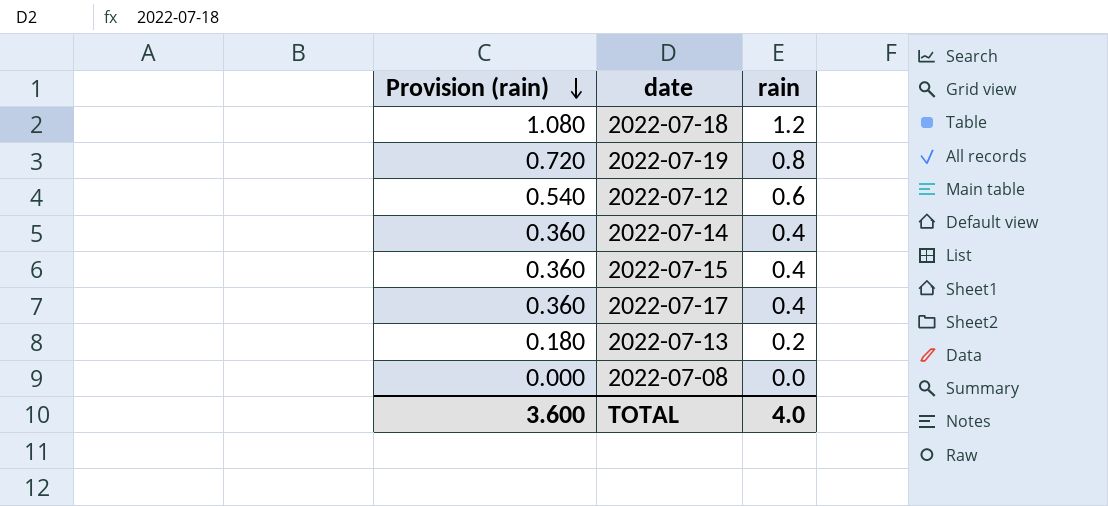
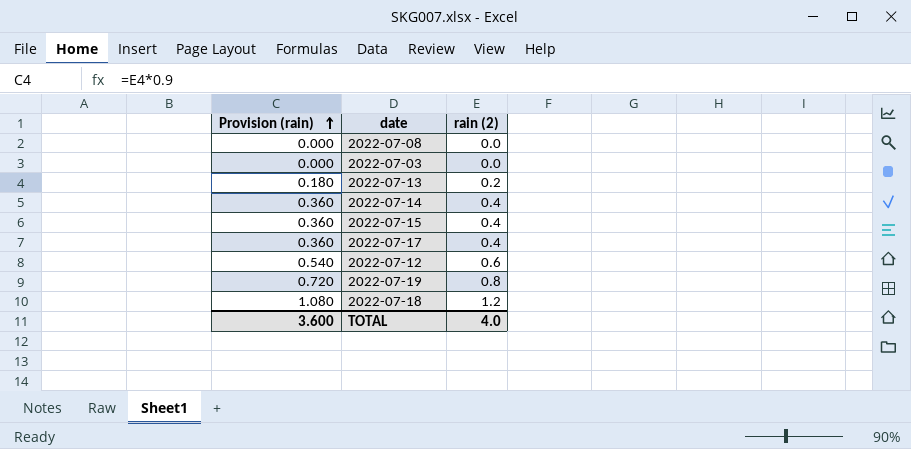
row order: Provision (rain) descending -> Provision (rain) ascending
column name: rain -> rain (2)
row 2022-07-03: none -> 0.000 | 0.0

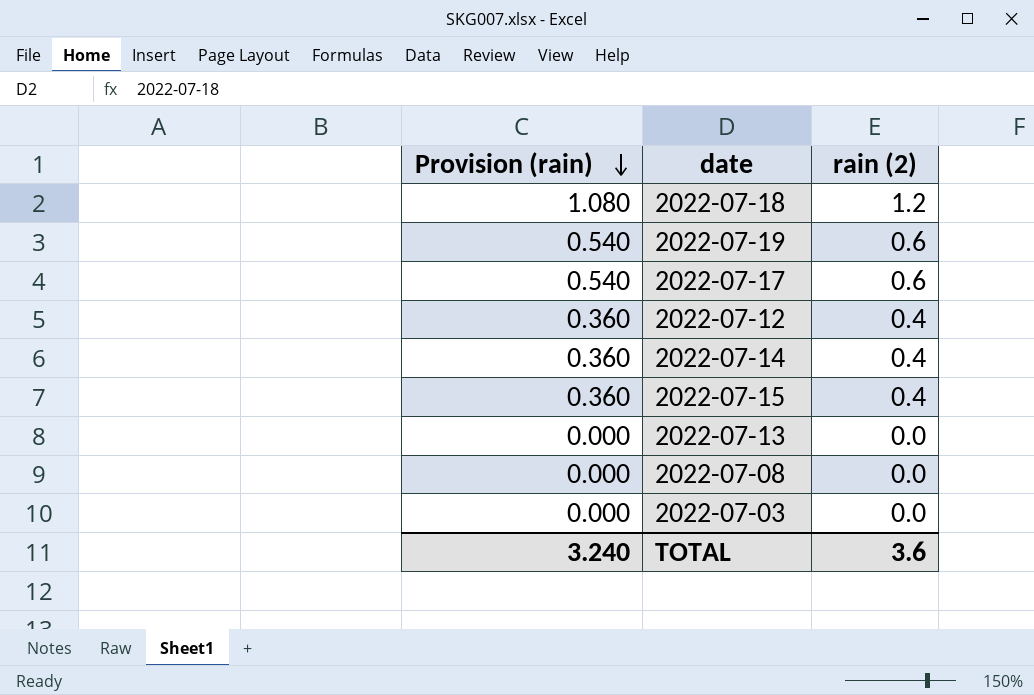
row order: Provision (rain) ascending -> Provision (rain) descending
2022-07-19 | Provision (rain): 0.720 -> 0.540
2022-07-19 | rain (2): 0.8 -> 0.6
2022-07-17 | Provision (rain): 0.360 -> 0.540
2022-07-17 | rain (2): 0.4 -> 0.6
2022-07-12 | Provision (rain): 0.540 -> 0.360
2022-07-12 | rain (2): 0.6 -> 0.4
2022-07-13 | Provision (rain): 0.180 -> 0.000
2022-07-13 | rain (2): 0.2 -> 0.0
TOTAL | Provision (rain): 3.600 -> 3.240
TOTAL | rain (2): 4.0 -> 3.6

